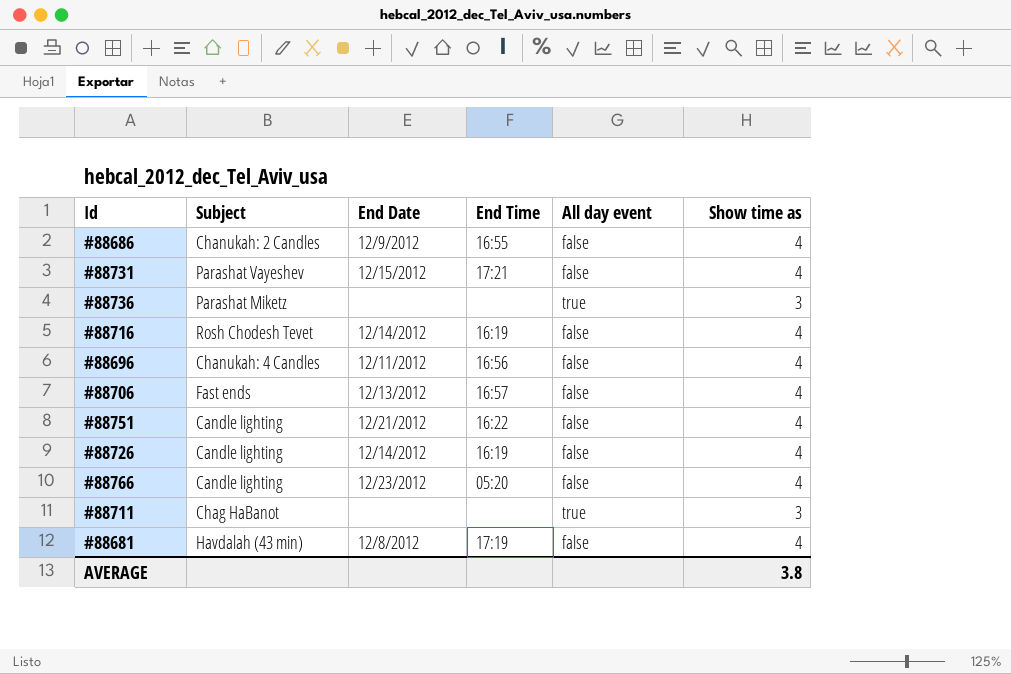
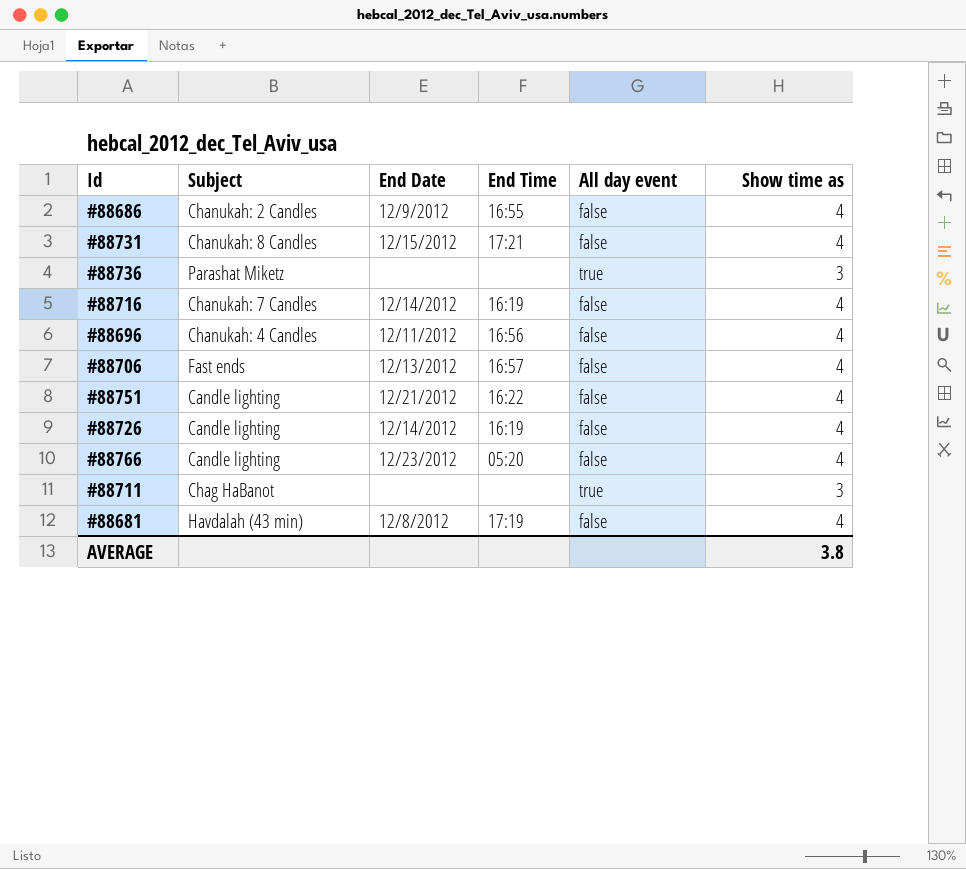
#88731 | Subject: Parashat Vayeshev -> Chanukah: 8 Candles
#88716 | Subject: Rosh Chodesh Tevet -> Chanukah: 7 Candles

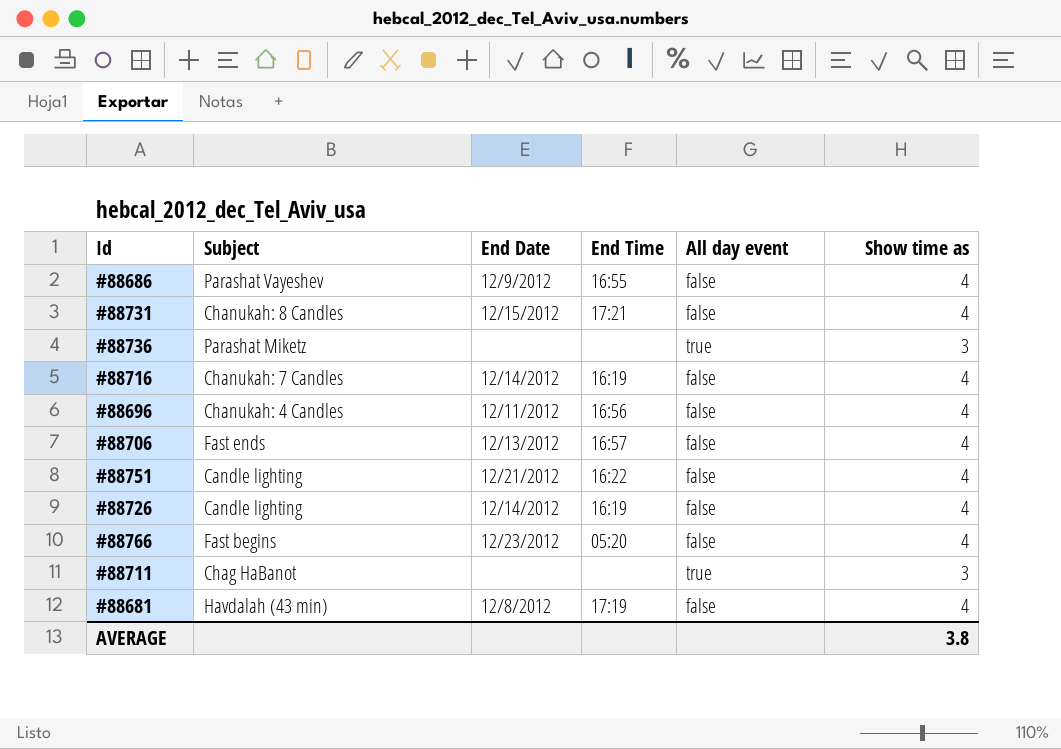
#88686 | Subject: Chanukah: 2 Candles -> Parashat Vayeshev
#88766 | Subject: Candle lighting -> Fast begins

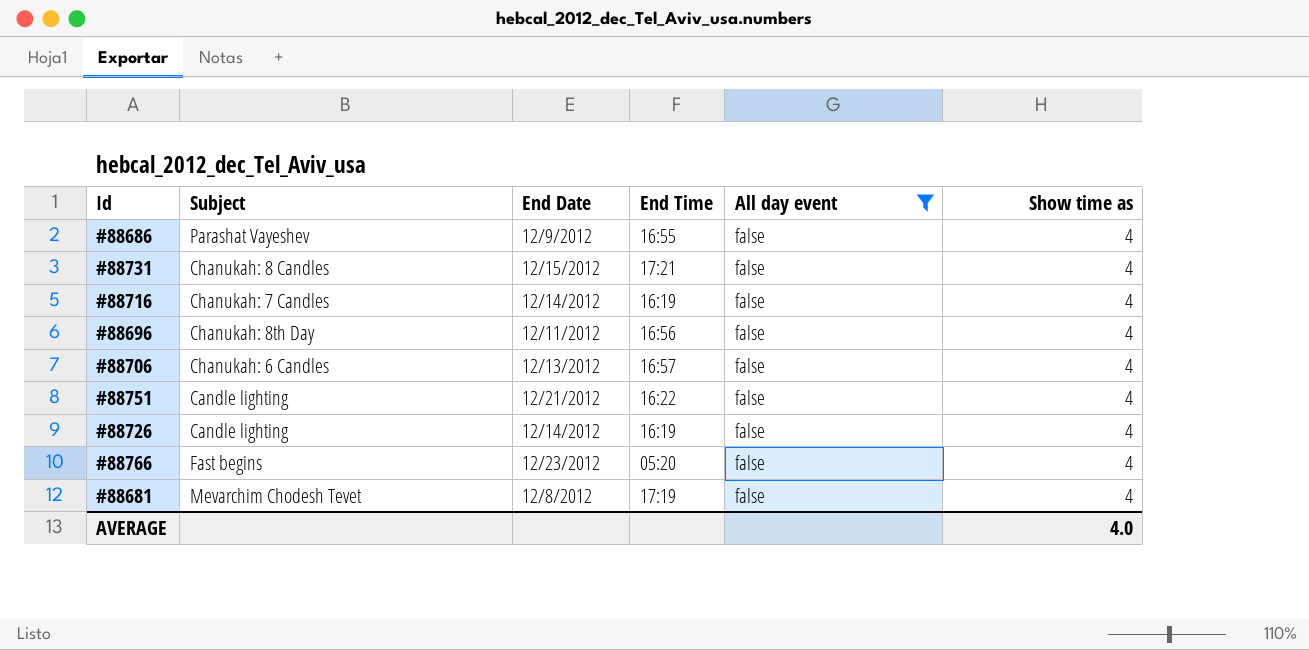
filter: none -> All day event = false
#88696 | Subject: Chanukah: 4 Candles -> Chanukah: 8th Day
#88706 | Subject: Fast ends -> Chanukah: 6 Candles
#88681 | Subject: Havdalah (43 min) -> Mevarchim Chodesh Tevet
AVERAGE | Show time as: 3.8 -> 4.0

